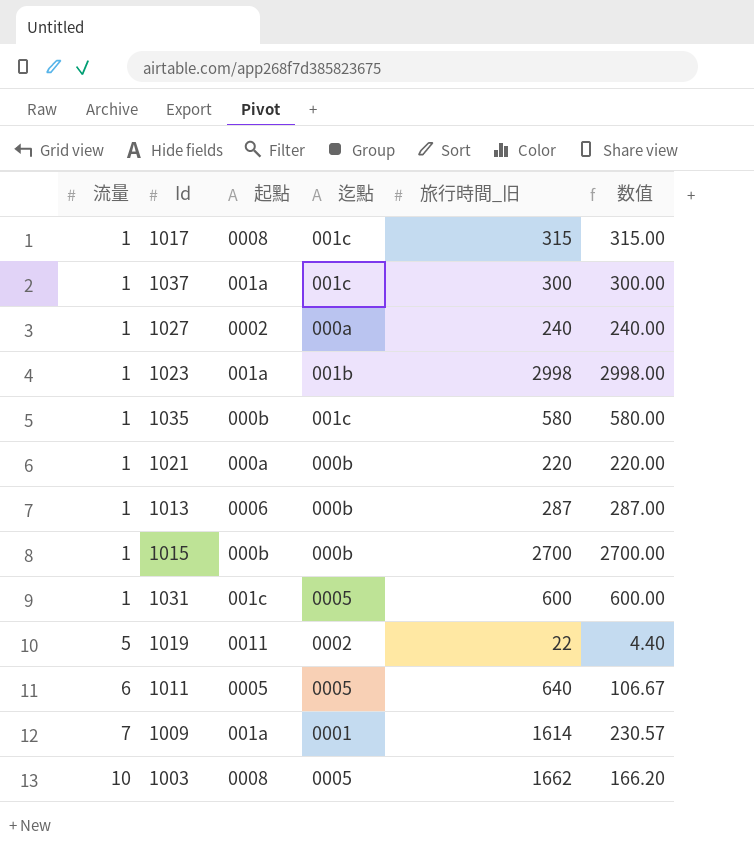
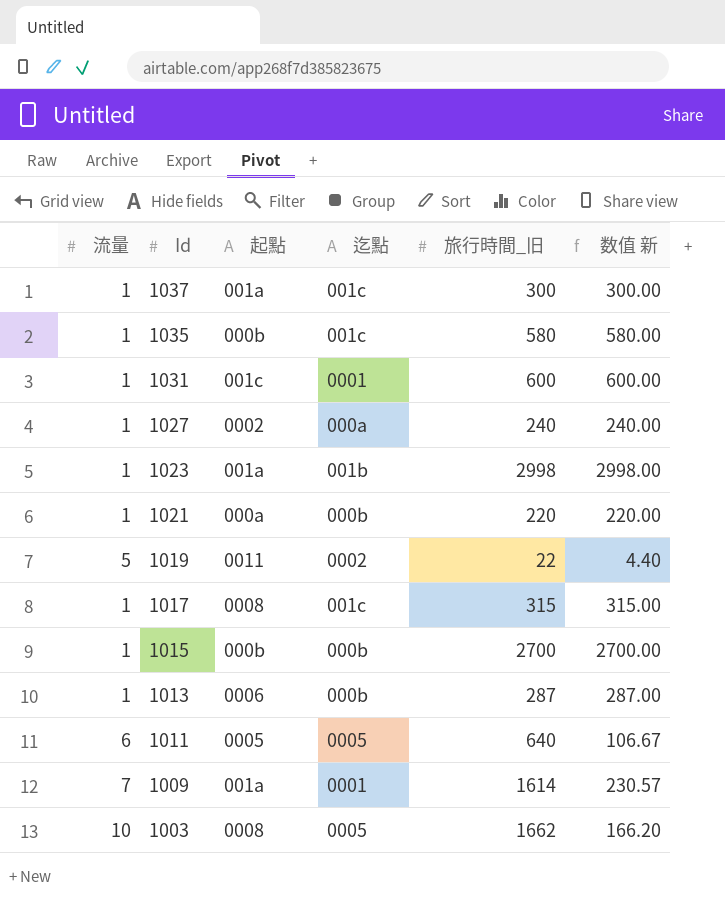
row order: 流量 ascending -> Id descending
column name: 数值 -> 数值 新
1031 | 迄點: 0005 -> 0001

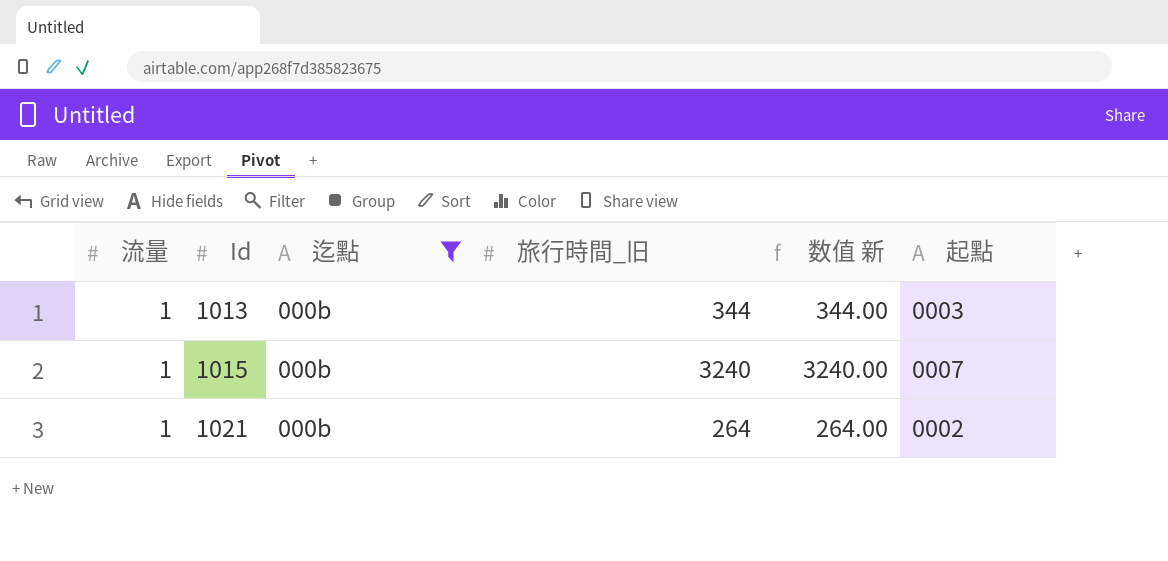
filter: none -> 迄點 = 000b
row order: Id descending -> Id ascending
column 起點 | position: 3 -> 6
1013 | 旅行時間_旧: 287 -> 344
1013 | 数值 新: 287.00 -> 344.00
1013 | 起點: 0006 -> 0003
1015 | 旅行時間_旧: 2700 -> 3240
1015 | 数值 新: 2700.00 -> 3240.00
1015 | 起點: 000b -> 0007
1021 | 旅行時間_旧: 220 -> 264
1021 | 数值 新: 220.00 -> 264.00
1021 | 起點: 000a -> 0002

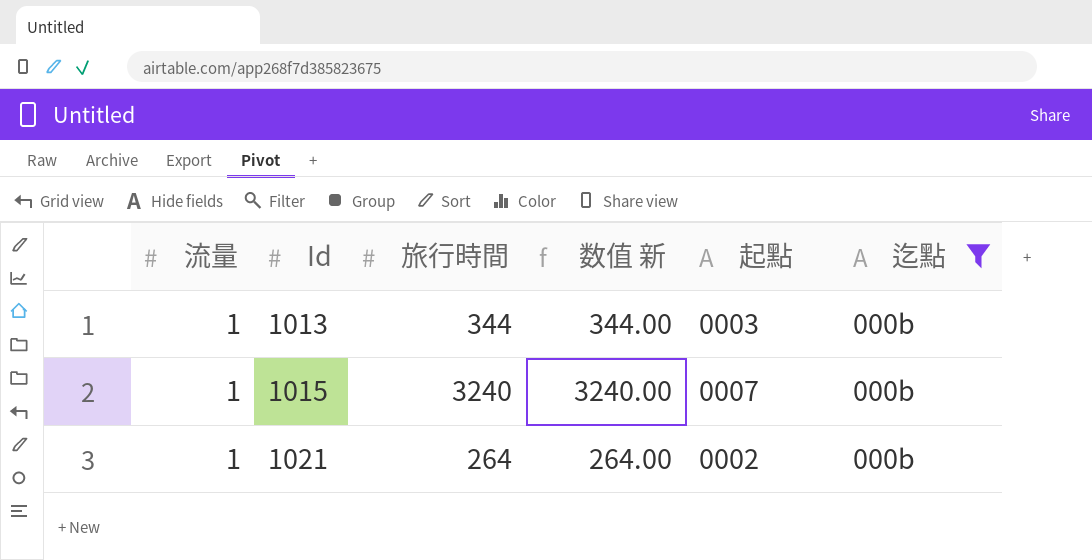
column name: 旅行時間_旧 -> 旅行時間
column 迄點 | position: 3 -> 6

